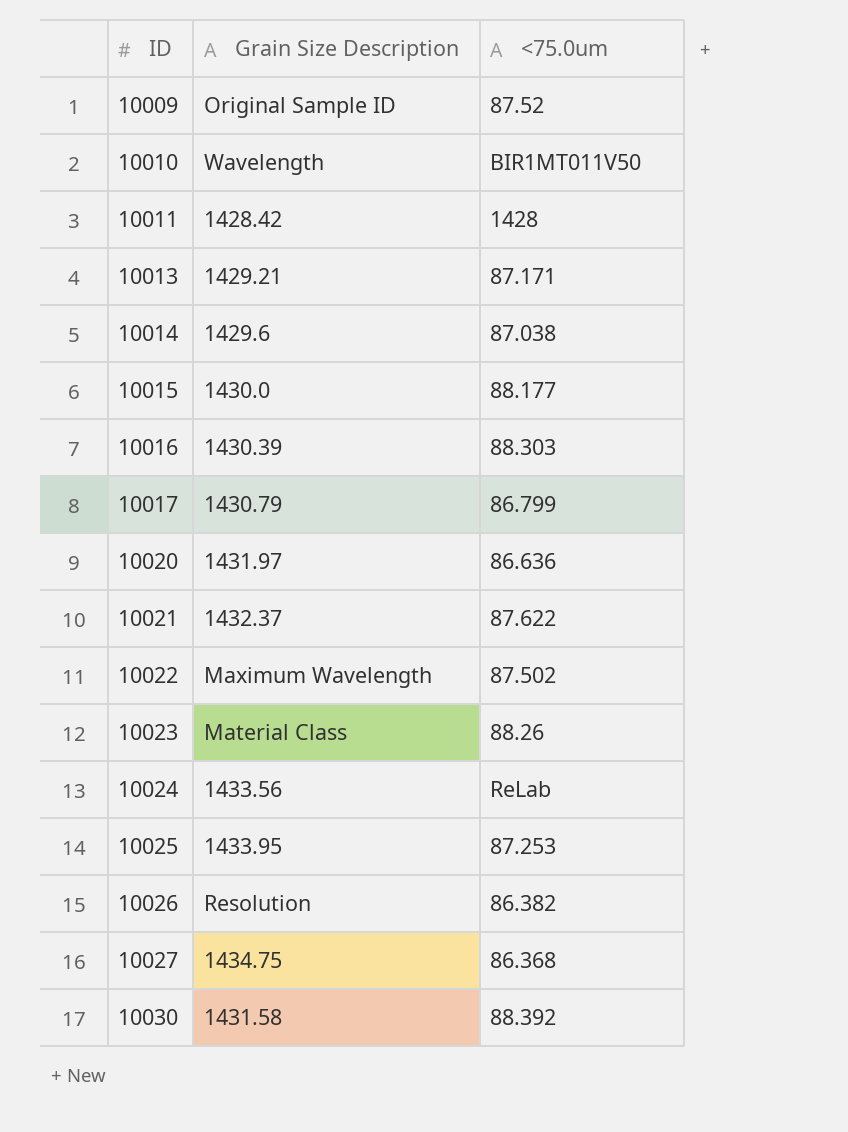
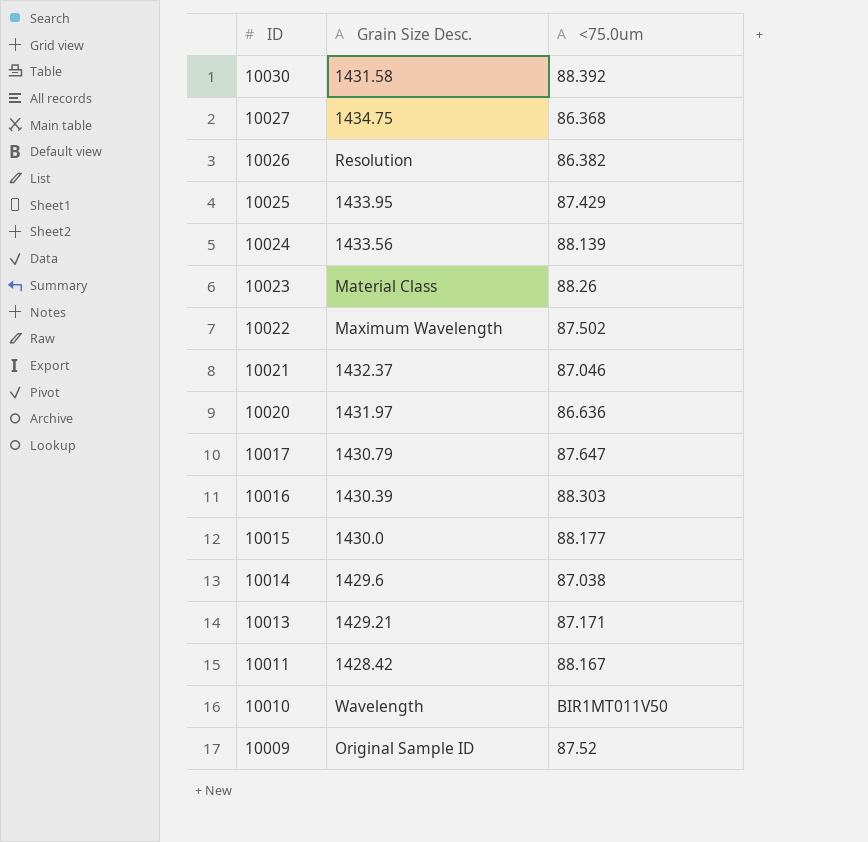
row order: ID ascending -> ID descending
column name: Grain Size Description -> Grain Size Desc.
10025 | <75.0um: 87.253 -> 87.429
10024 | <75.0um: ReLab -> 88.139
10021 | <75.0um: 87.622 -> 87.046
10017 | <75.0um: 86.799 -> 87.647
10011 | <75.0um: 1428 -> 88.167

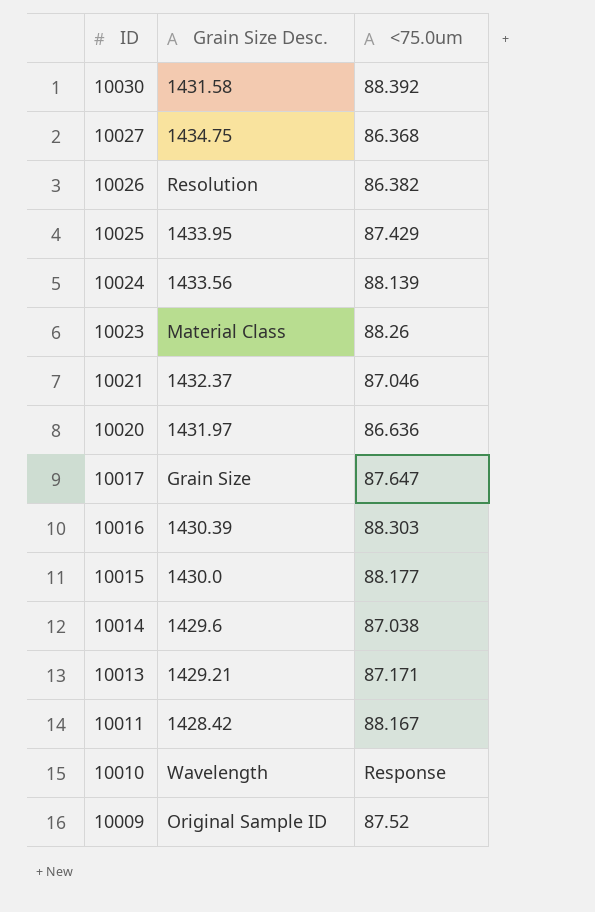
row 10022: Maximum Wavelength | 87.502 -> none
10017 | Grain Size Desc.: 1430.79 -> Grain Size
10010 | <75.0um: BIR1MT011V50 -> Response

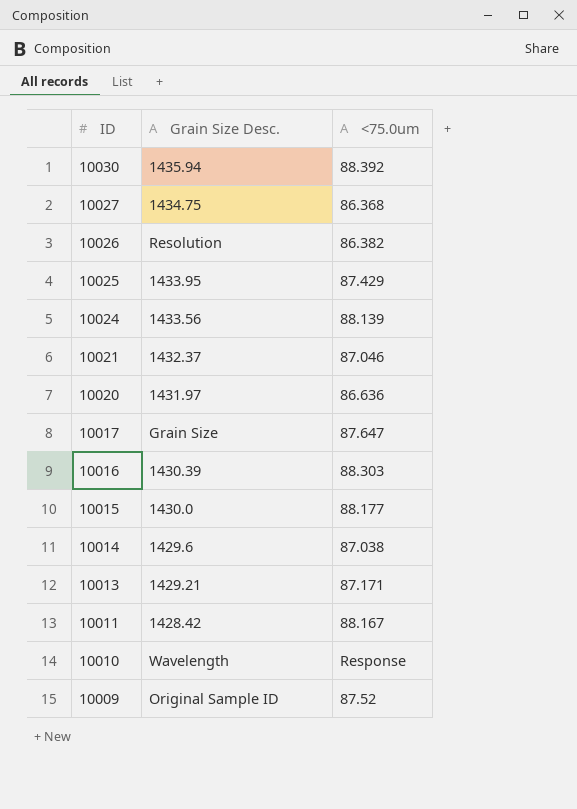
row 10023: Material Class | 88.26 -> none
10030 | Grain Size Desc.: 1431.58 -> 1435.94

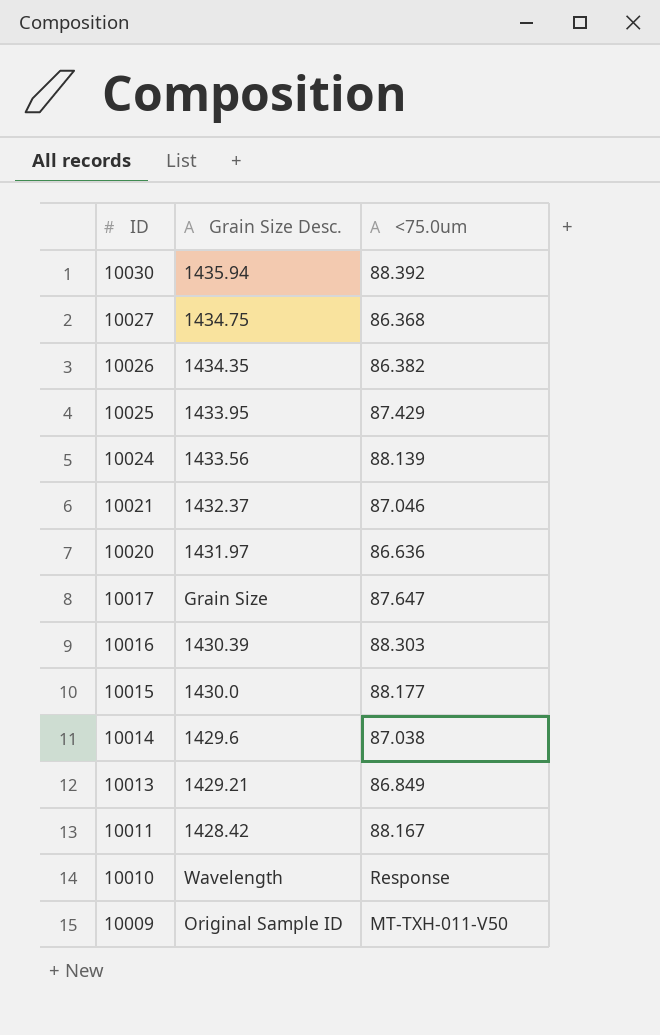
10026 | Grain Size Desc.: Resolution -> 1434.35
10013 | <75.0um: 87.171 -> 86.849
10009 | <75.0um: 87.52 -> MT-TXH-011-V50

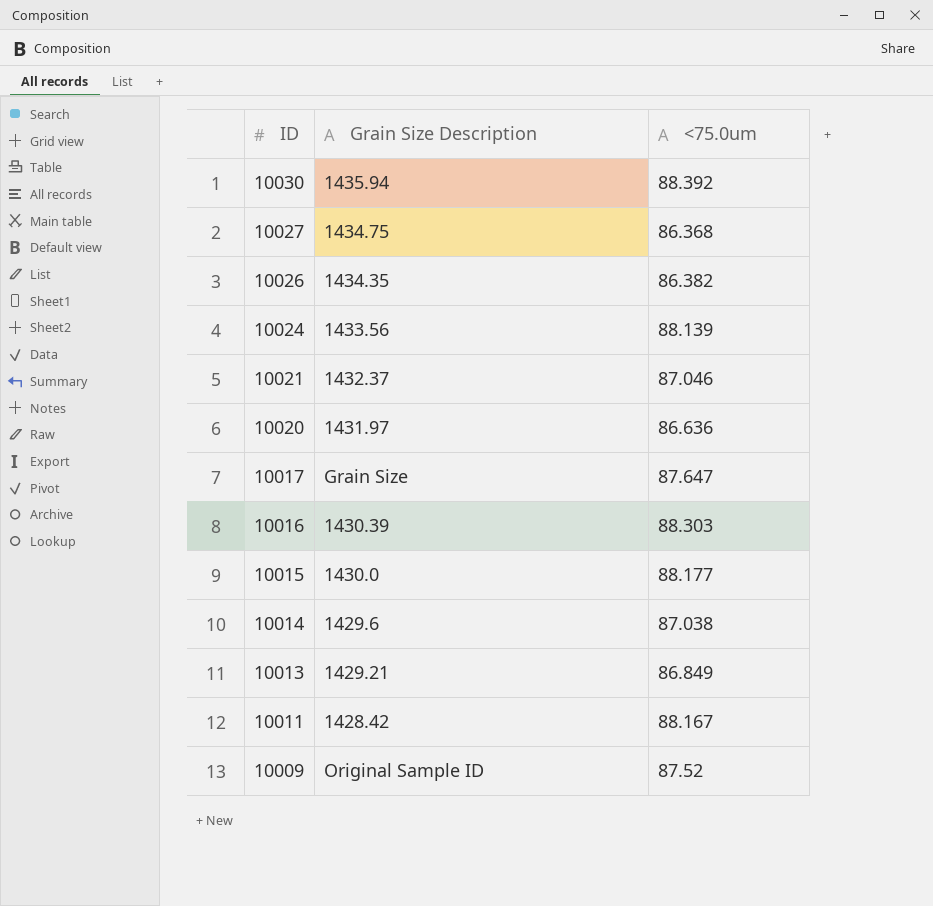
column name: Grain Size Desc. -> Grain Size Description
row 10025: 1433.95 | 87.429 -> none
row 10010: Wavelength | Response -> none
10009 | <75.0um: MT-TXH-011-V50 -> 87.52

